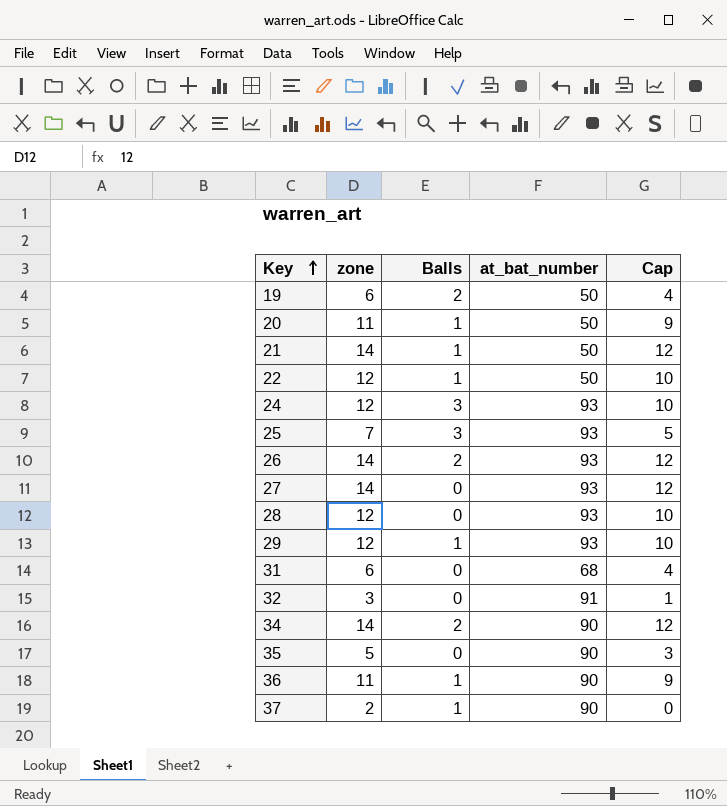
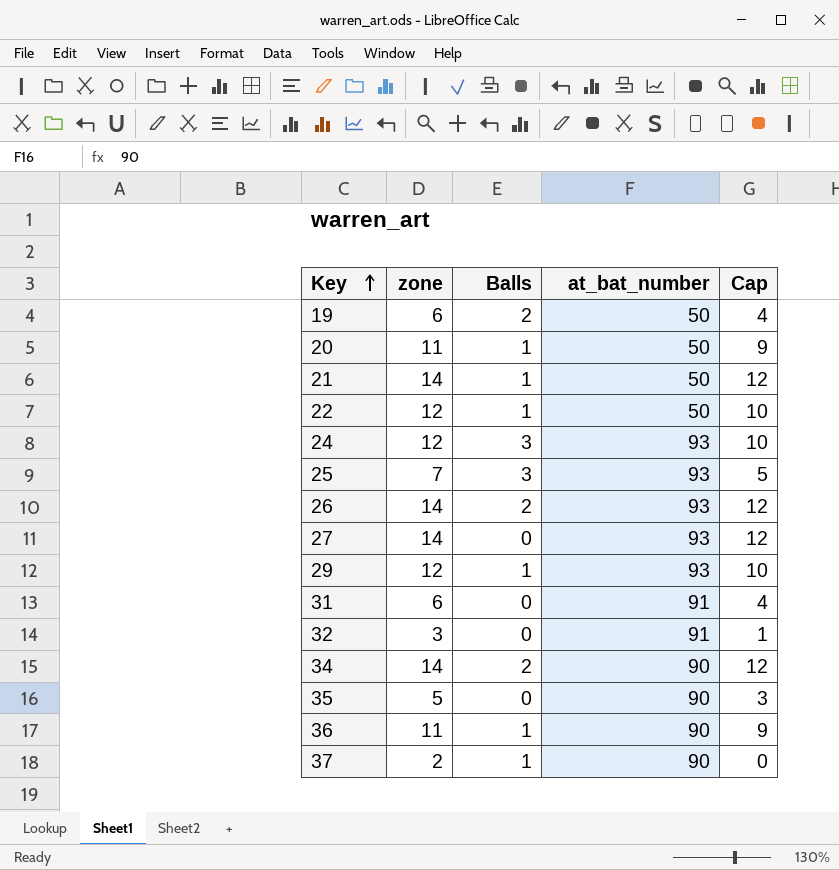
row 28: 12 | 0 | 93 | 10 -> none
31 | at_bat_number: 68 -> 91

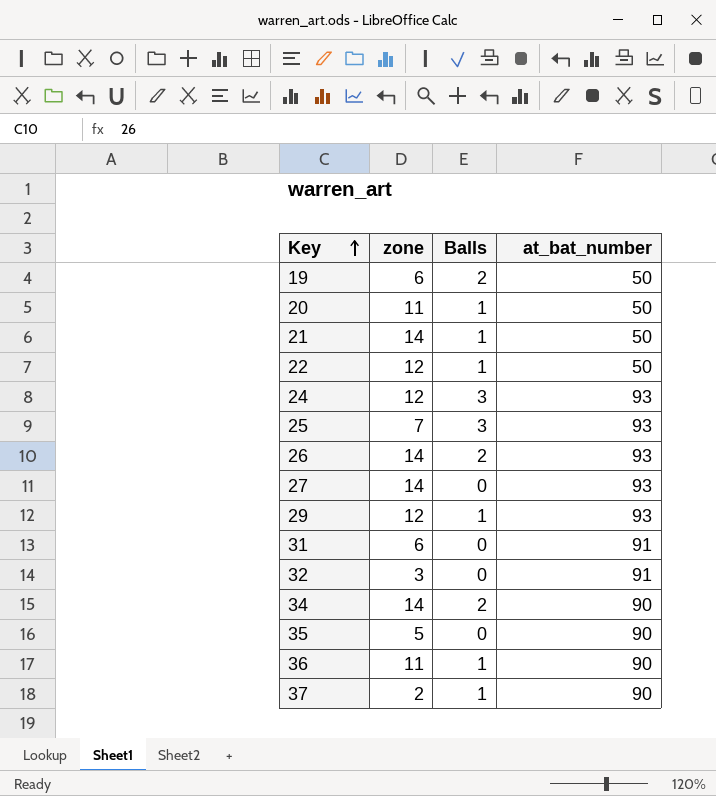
column Cap | formula: [zone] - 2 -> none

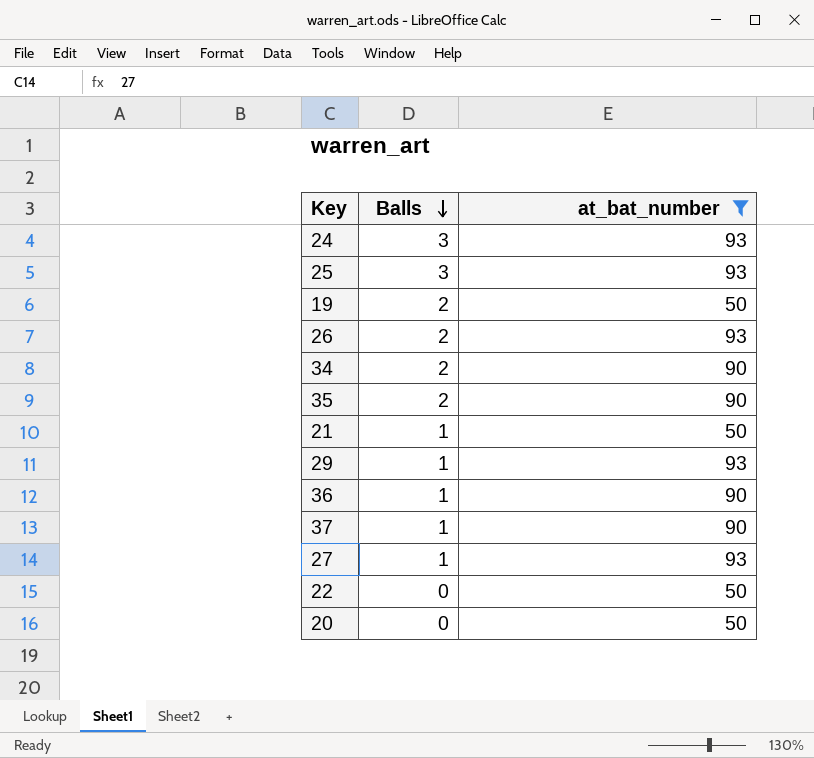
filter: none -> at_bat_number != 91
row order: Key ascending -> Balls descending
column zone | position: 2 -> none
35 | Balls: 0 -> 2
27 | Balls: 0 -> 1
22 | Balls: 1 -> 0
20 | Balls: 1 -> 0

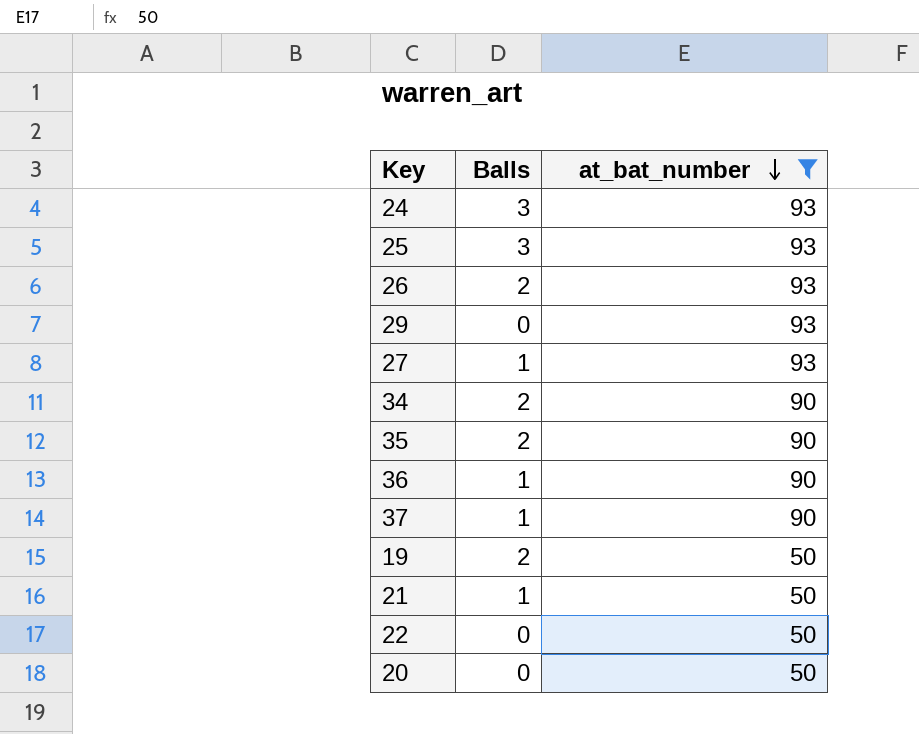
row order: Balls descending -> at_bat_number descending
29 | Balls: 1 -> 0

